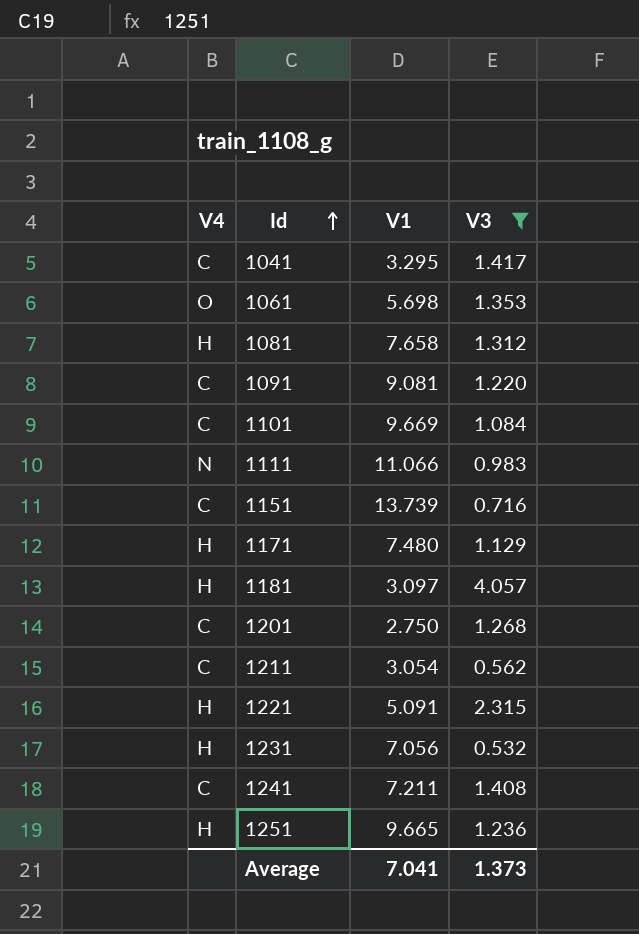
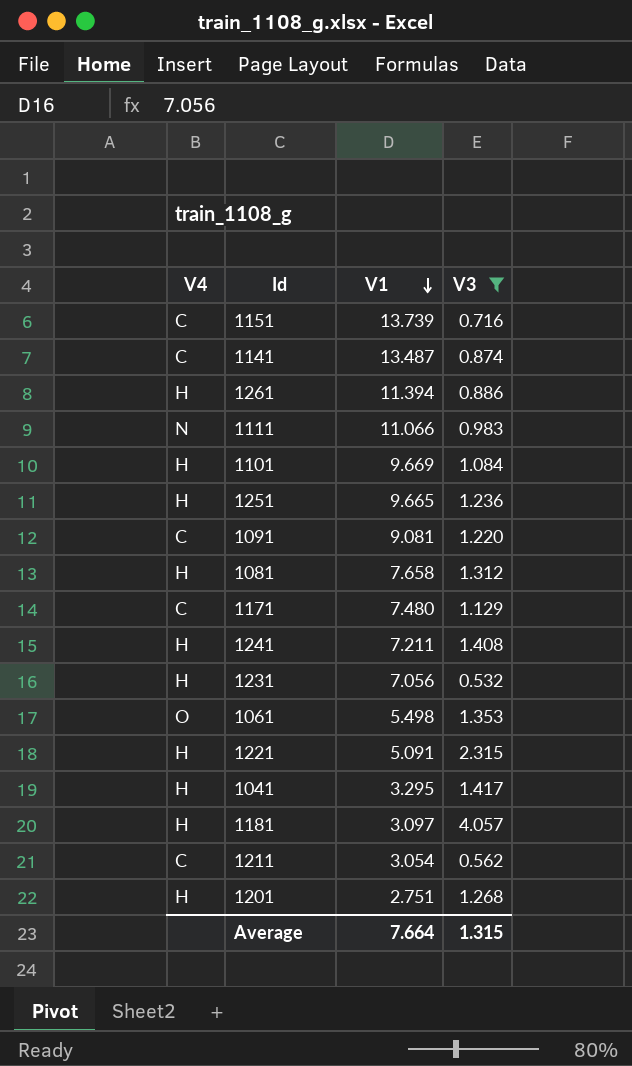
row order: Id ascending -> V1 descending
row 1141: none -> C | 13.487 | 0.874
row 1261: none -> H | 11.394 | 0.886
1101 | V4: C -> H
1171 | V4: H -> C
1241 | V4: C -> H
1061 | V1: 5.698 -> 5.498
1041 | V4: C -> H
1201 | V4: C -> H
1201 | V1: 2.750 -> 2.751
Average | V1: 7.041 -> 7.664
Average | V3: 1.373 -> 1.315

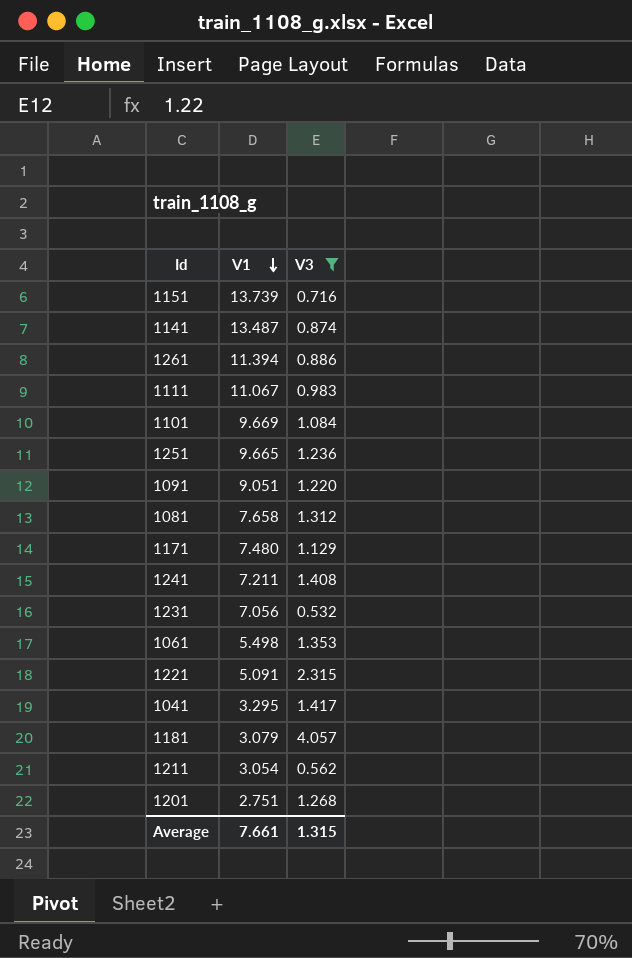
column V4 | position: 1 -> none
1111 | V1: 11.066 -> 11.067
1091 | V1: 9.081 -> 9.051
1181 | V1: 3.097 -> 3.079
Average | V1: 7.664 -> 7.661

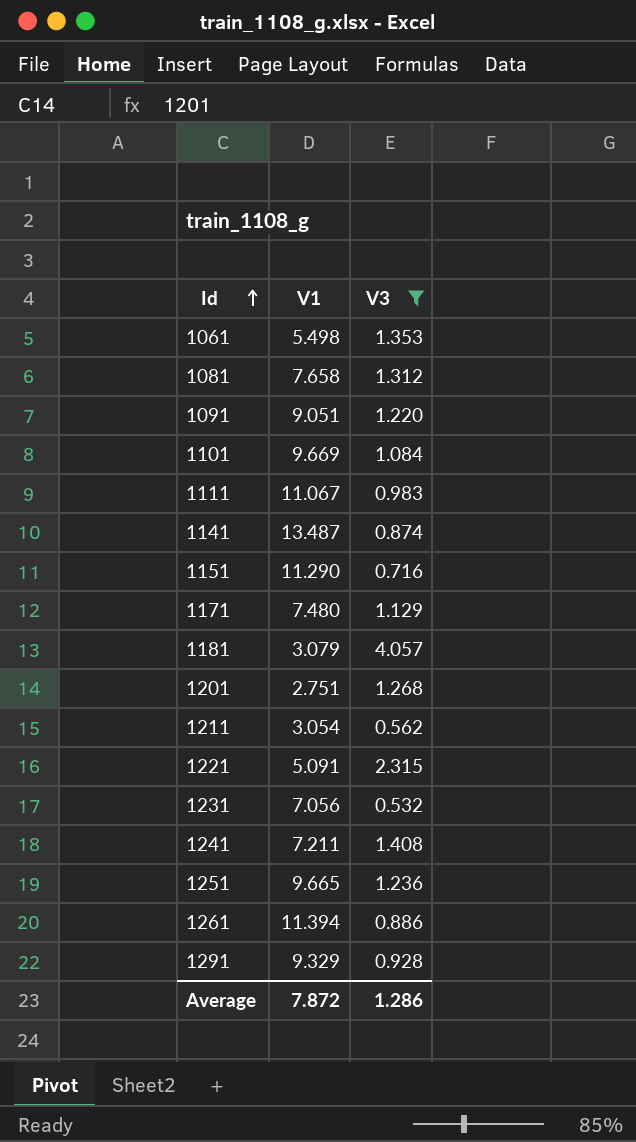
row order: V1 descending -> Id ascending
row 1041: 3.295 | 1.417 -> none
1151 | V1: 13.739 -> 11.290
row 1291: none -> 9.329 | 0.928
Average | V1: 7.661 -> 7.872
Average | V3: 1.315 -> 1.286

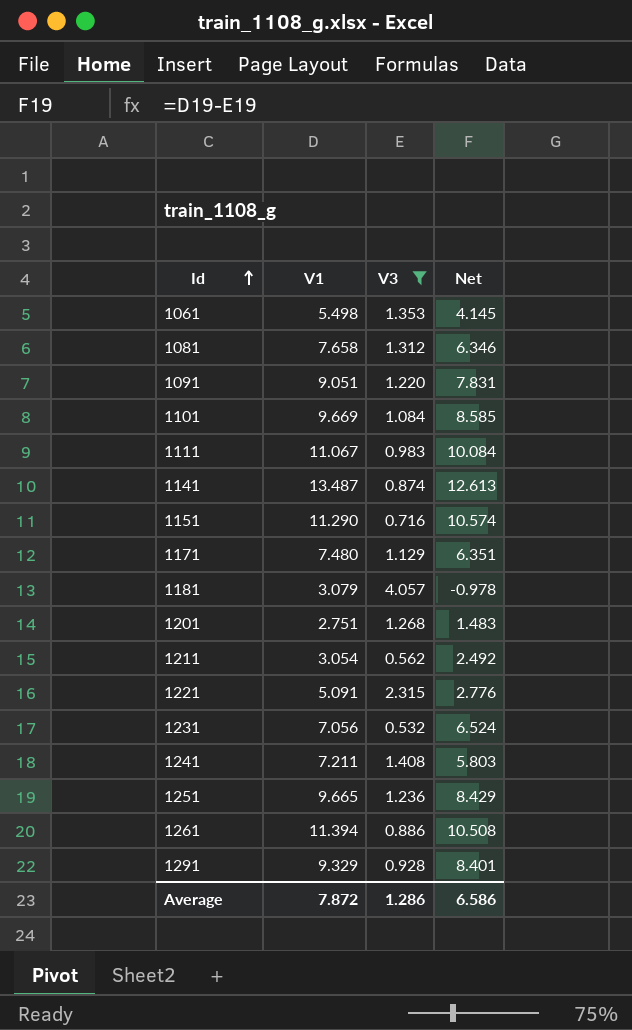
column Net | formula: none -> [V1] - [V3]

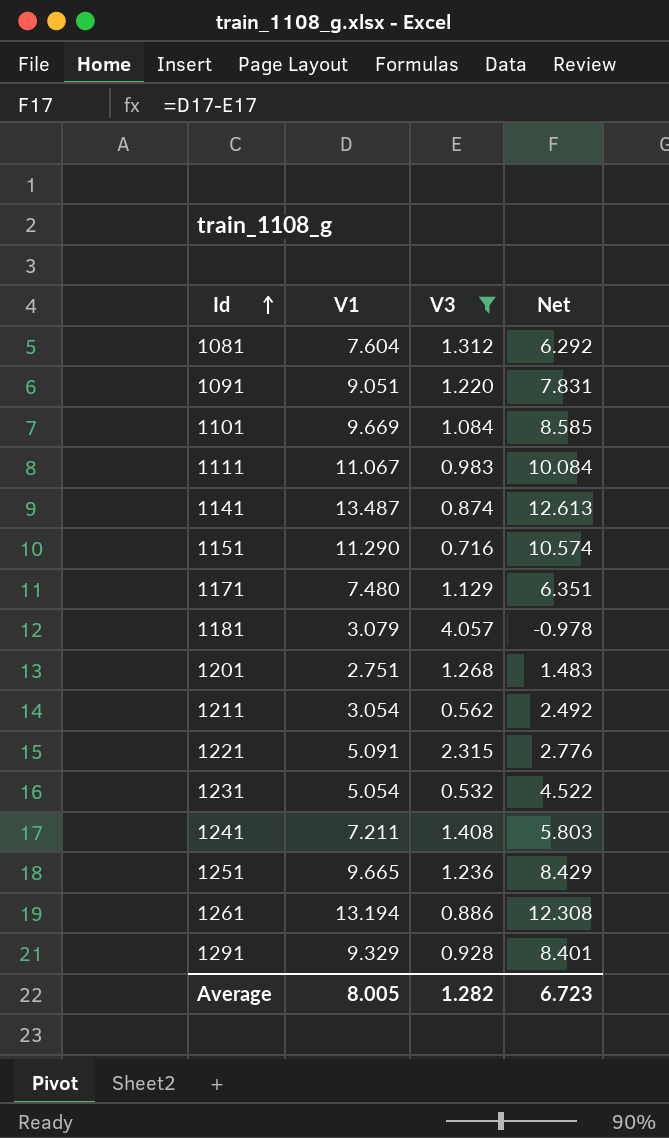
row 1061: 5.498 | 1.353 | 4.145 -> none
1081 | V1: 7.658 -> 7.604
1081 | Net: 6.346 -> 6.292
1231 | V1: 7.056 -> 5.054
1231 | Net: 6.524 -> 4.522
1261 | V1: 11.394 -> 13.194
1261 | Net: 10.508 -> 12.308
Average | V1: 7.872 -> 8.005
Average | V3: 1.286 -> 1.282
Average | Net: 6.586 -> 6.723

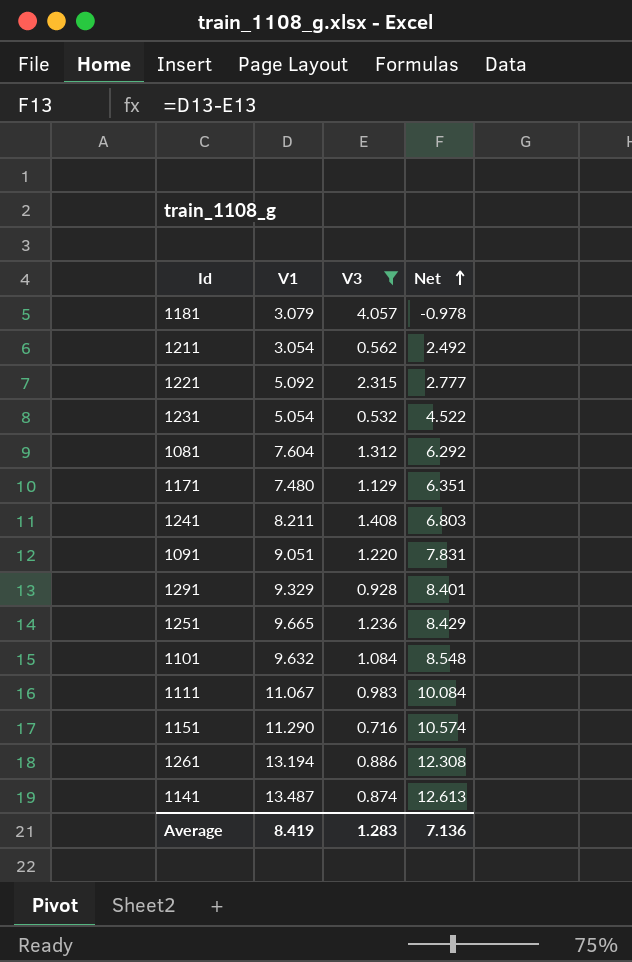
row order: Id ascending -> Net ascending
row 1201: 2.751 | 1.268 | 1.483 -> none
1221 | V1: 5.091 -> 5.092
1221 | Net: 2.776 -> 2.777
1241 | V1: 7.211 -> 8.211
1241 | Net: 5.803 -> 6.803
1101 | V1: 9.669 -> 9.632
1101 | Net: 8.585 -> 8.548
Average | V1: 8.005 -> 8.419
Average | V3: 1.282 -> 1.283
Average | Net: 6.723 -> 7.136

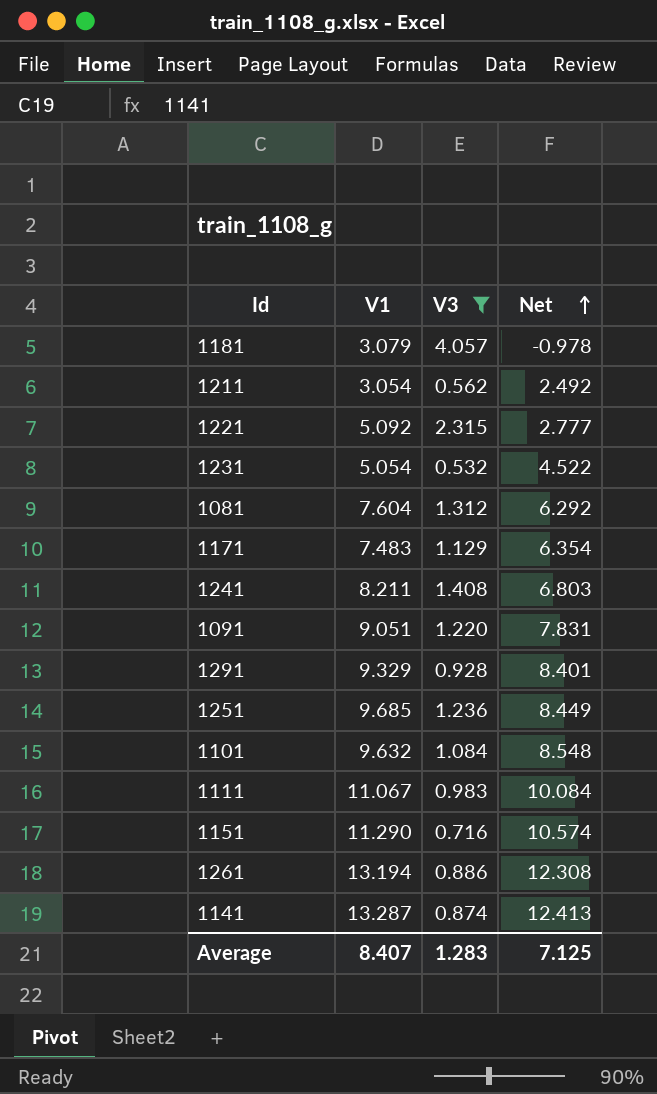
1171 | V1: 7.480 -> 7.483
1171 | Net: 6.351 -> 6.354
1251 | V1: 9.665 -> 9.685
1251 | Net: 8.429 -> 8.449
1141 | V1: 13.487 -> 13.287
1141 | Net: 12.613 -> 12.413
Average | V1: 8.419 -> 8.407
Average | Net: 7.136 -> 7.125

